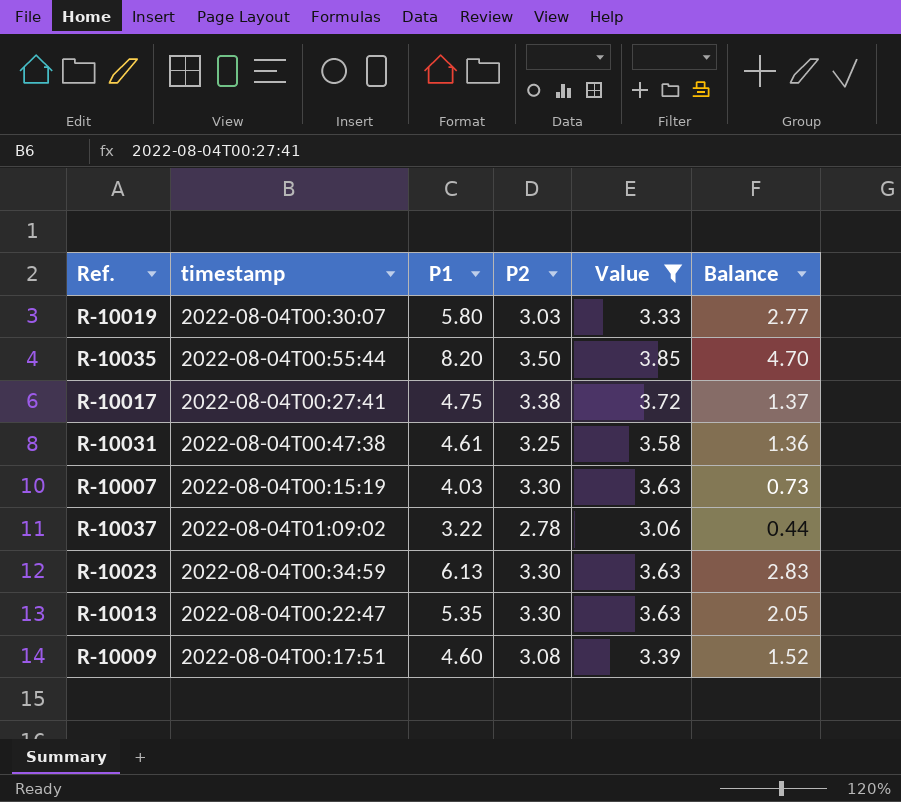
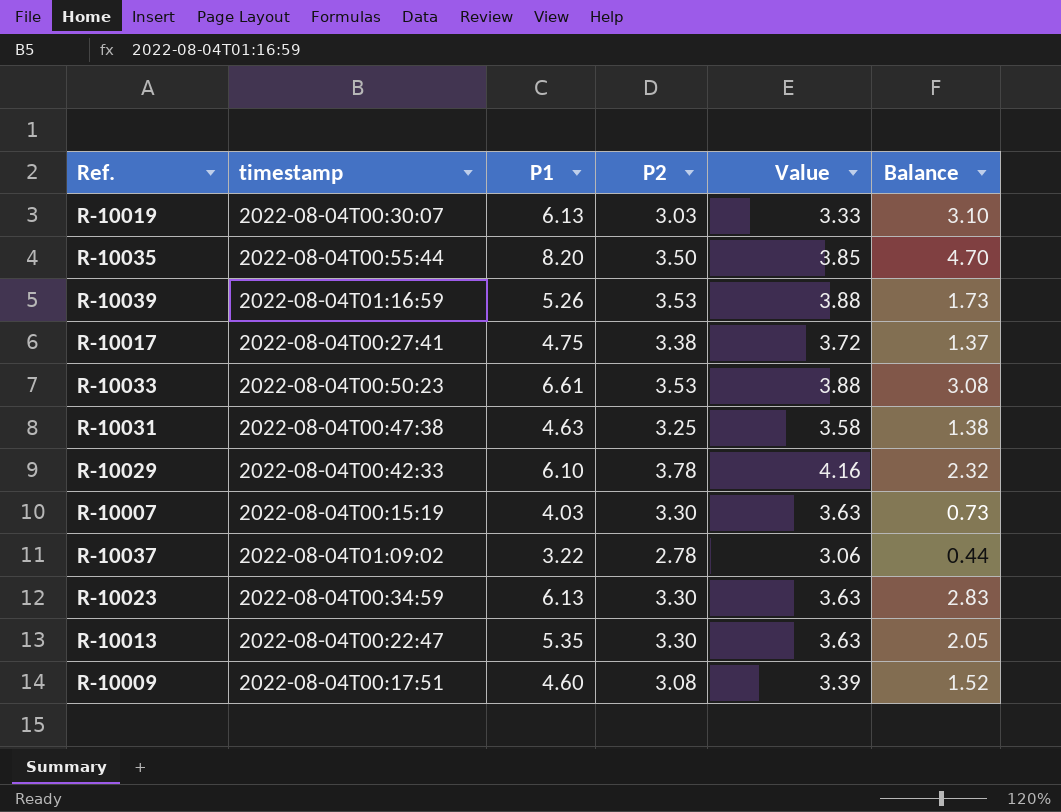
filter: Value <= 3.85 -> none
R-10019 | P1: 5.80 -> 6.13
R-10019 | Balance: 2.77 -> 3.10
R-10031 | P1: 4.61 -> 4.63
R-10031 | Balance: 1.36 -> 1.38

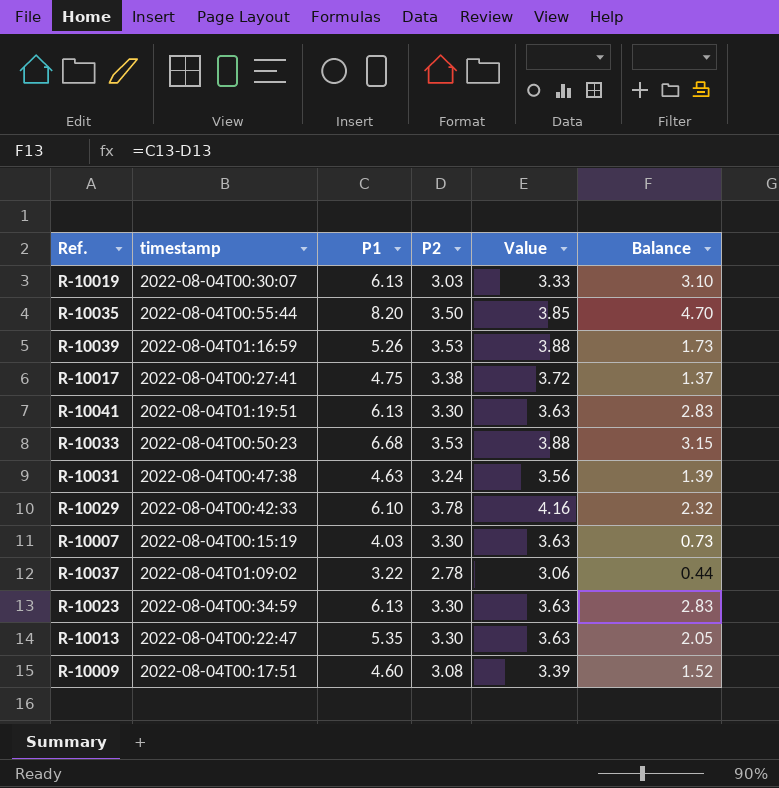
row R-10041: none -> 2022-08-04T01:19:51 | 6.13 | 3.30 | 3.63 | 2.83
R-10033 | P1: 6.61 -> 6.68
R-10033 | Balance: 3.08 -> 3.15
R-10031 | P2: 3.25 -> 3.24
R-10031 | Value: 3.58 -> 3.56
R-10031 | Balance: 1.38 -> 1.39

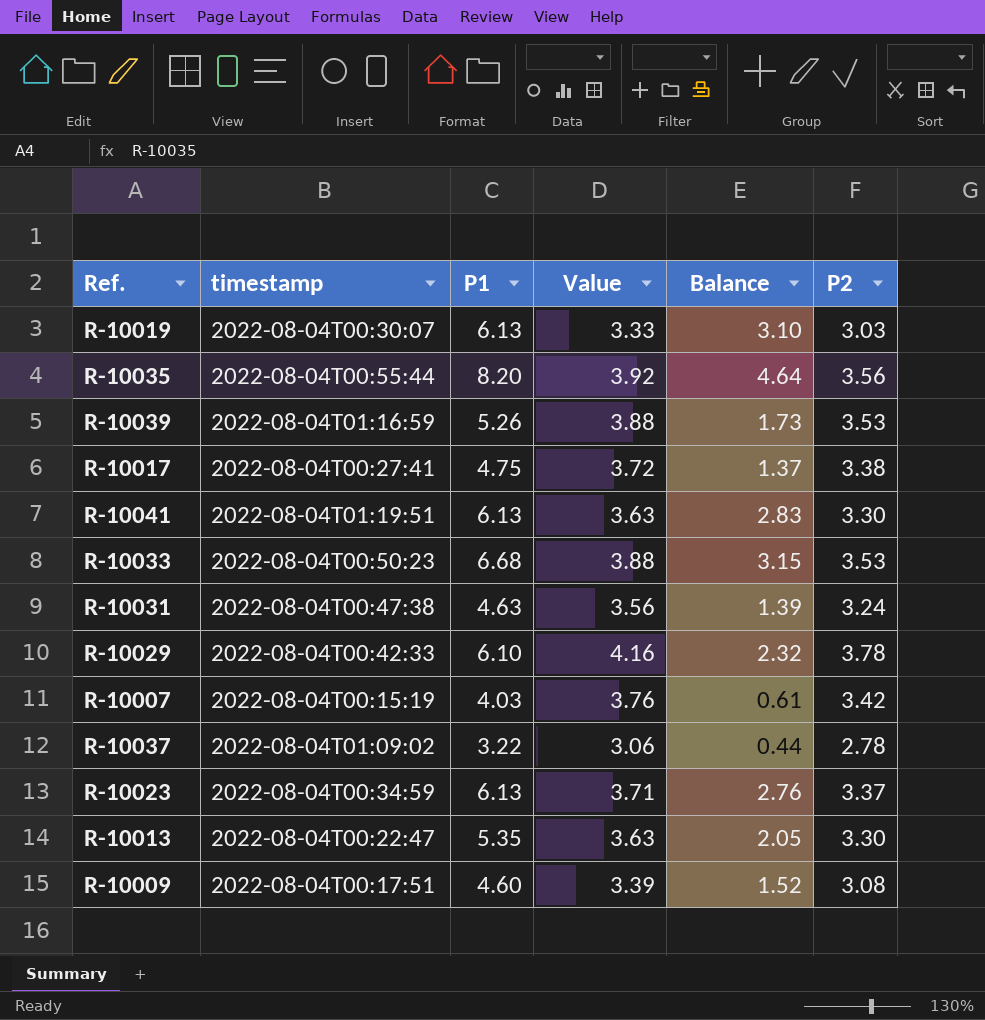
column P2 | position: 4 -> 6
R-10035 | Value: 3.85 -> 3.92
R-10035 | Balance: 4.70 -> 4.64
R-10035 | P2: 3.50 -> 3.56
R-10007 | Value: 3.63 -> 3.76
R-10007 | Balance: 0.73 -> 0.61
R-10007 | P2: 3.30 -> 3.42
R-10023 | Value: 3.63 -> 3.71
R-10023 | Balance: 2.83 -> 2.76
R-10023 | P2: 3.30 -> 3.37

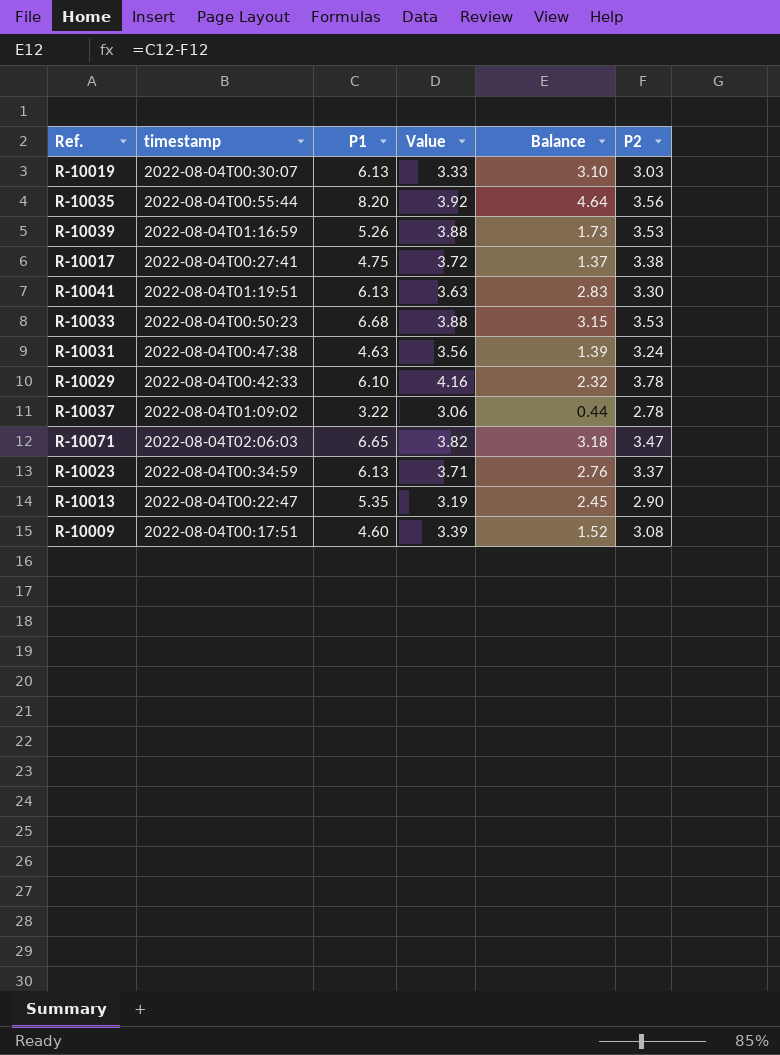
row R-10007: 2022-08-04T00:15:19 | 4.03 | 3.76 | 0.61 | 3.42 -> none
row R-10071: none -> 2022-08-04T02:06:03 | 6.65 | 3.82 | 3.18 | 3.47
R-10013 | Value: 3.63 -> 3.19
R-10013 | Balance: 2.05 -> 2.45
R-10013 | P2: 3.30 -> 2.90

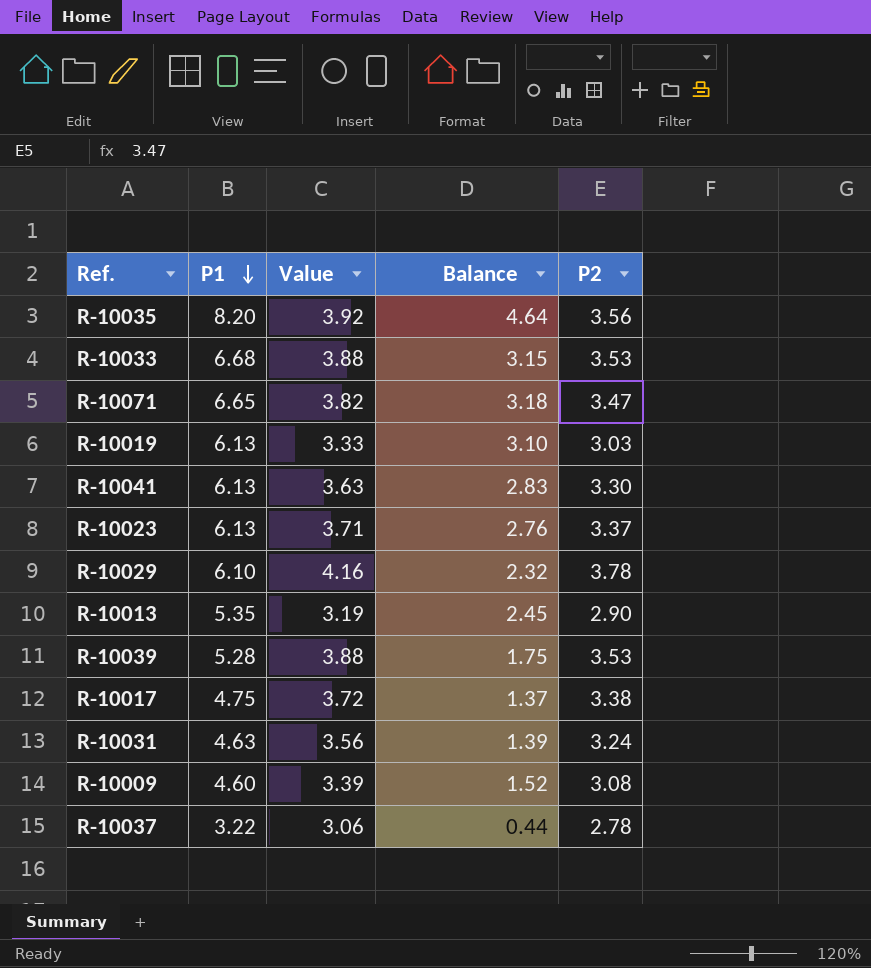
row order: none -> P1 descending
column timestamp | position: 2 -> none
R-10039 | P1: 5.26 -> 5.28
R-10039 | Balance: 1.73 -> 1.75

